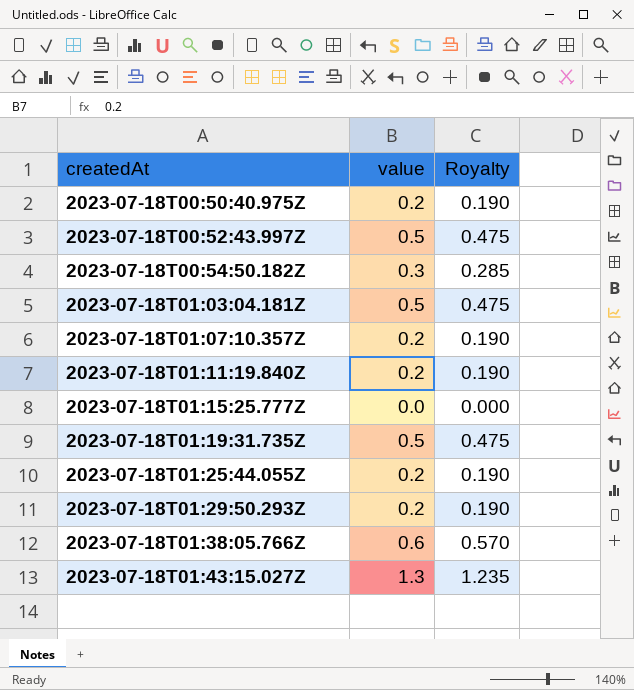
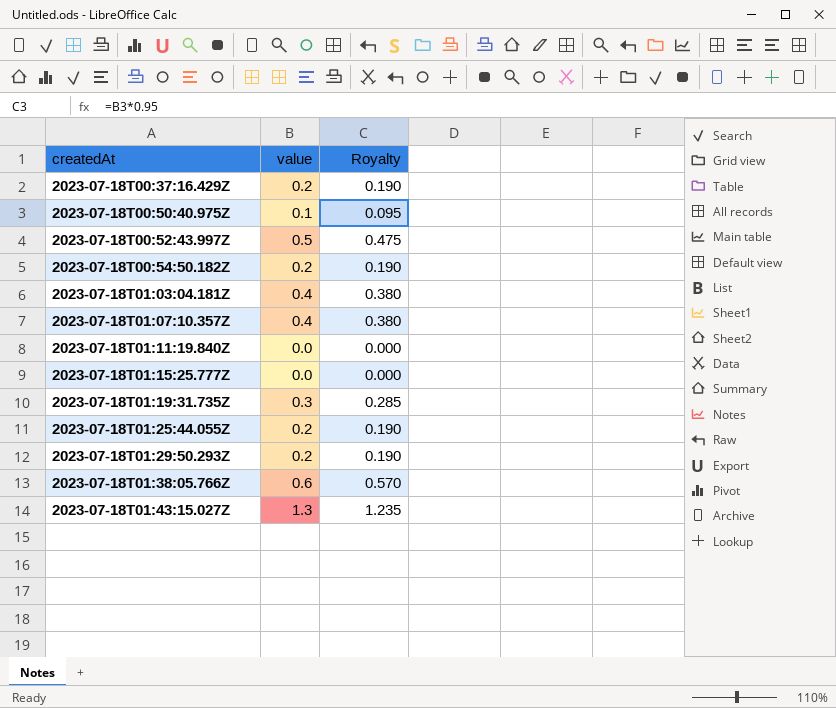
row 2023-07-18T00:37:16.429Z: none -> 0.2 | 0.190
2023-07-18T00:50:40.975Z | value: 0.2 -> 0.1
2023-07-18T00:50:40.975Z | Royalty: 0.190 -> 0.095
2023-07-18T00:54:50.182Z | value: 0.3 -> 0.2
2023-07-18T00:54:50.182Z | Royalty: 0.285 -> 0.190
2023-07-18T01:03:04.181Z | value: 0.5 -> 0.4
2023-07-18T01:03:04.181Z | Royalty: 0.475 -> 0.380
2023-07-18T01:07:10.357Z | value: 0.2 -> 0.4
2023-07-18T01:07:10.357Z | Royalty: 0.190 -> 0.380
2023-07-18T01:11:19.840Z | value: 0.2 -> 0.0
2023-07-18T01:11:19.840Z | Royalty: 0.190 -> 0.000
2023-07-18T01:19:31.735Z | value: 0.5 -> 0.3
2023-07-18T01:19:31.735Z | Royalty: 0.475 -> 0.285

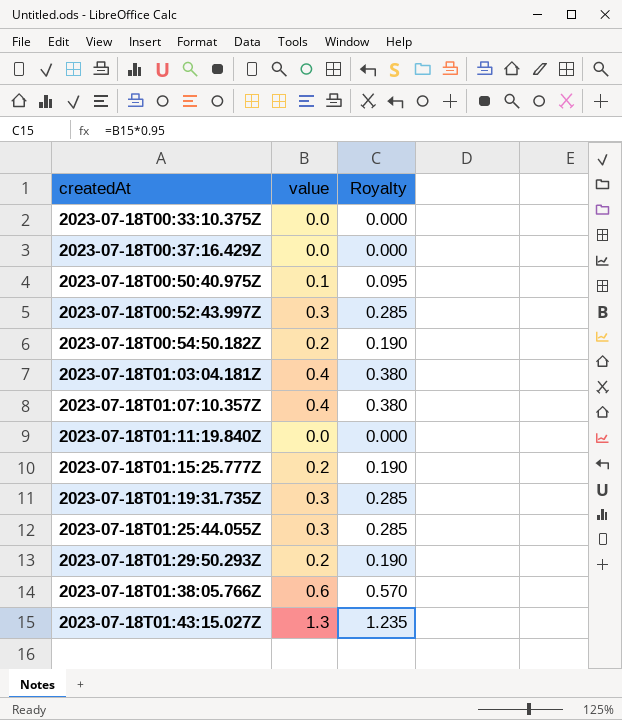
row 2023-07-18T00:33:10.375Z: none -> 0.0 | 0.000
2023-07-18T00:37:16.429Z | value: 0.2 -> 0.0
2023-07-18T00:37:16.429Z | Royalty: 0.190 -> 0.000
2023-07-18T00:52:43.997Z | value: 0.5 -> 0.3
2023-07-18T00:52:43.997Z | Royalty: 0.475 -> 0.285
2023-07-18T01:15:25.777Z | value: 0.0 -> 0.2
2023-07-18T01:15:25.777Z | Royalty: 0.000 -> 0.190
2023-07-18T01:25:44.055Z | value: 0.2 -> 0.3
2023-07-18T01:25:44.055Z | Royalty: 0.190 -> 0.285

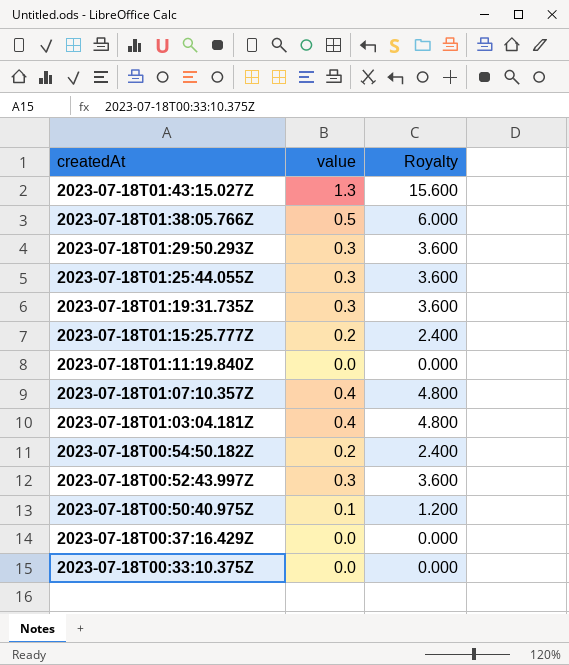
row order: createdAt ascending -> createdAt descending
column Royalty | formula: [value] * 0.95 -> [value] * 12
2023-07-18T01:38:05.766Z | value: 0.6 -> 0.5
2023-07-18T01:29:50.293Z | value: 0.2 -> 0.3

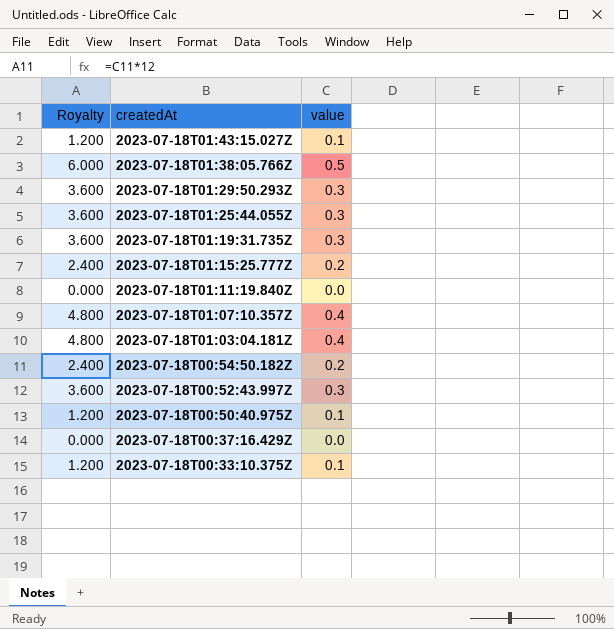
column Royalty | position: 3 -> 1
2023-07-18T01:43:15.027Z | Royalty: 15.600 -> 1.200
2023-07-18T01:43:15.027Z | value: 1.3 -> 0.1
2023-07-18T00:33:10.375Z | Royalty: 0.000 -> 1.200
2023-07-18T00:33:10.375Z | value: 0.0 -> 0.1

